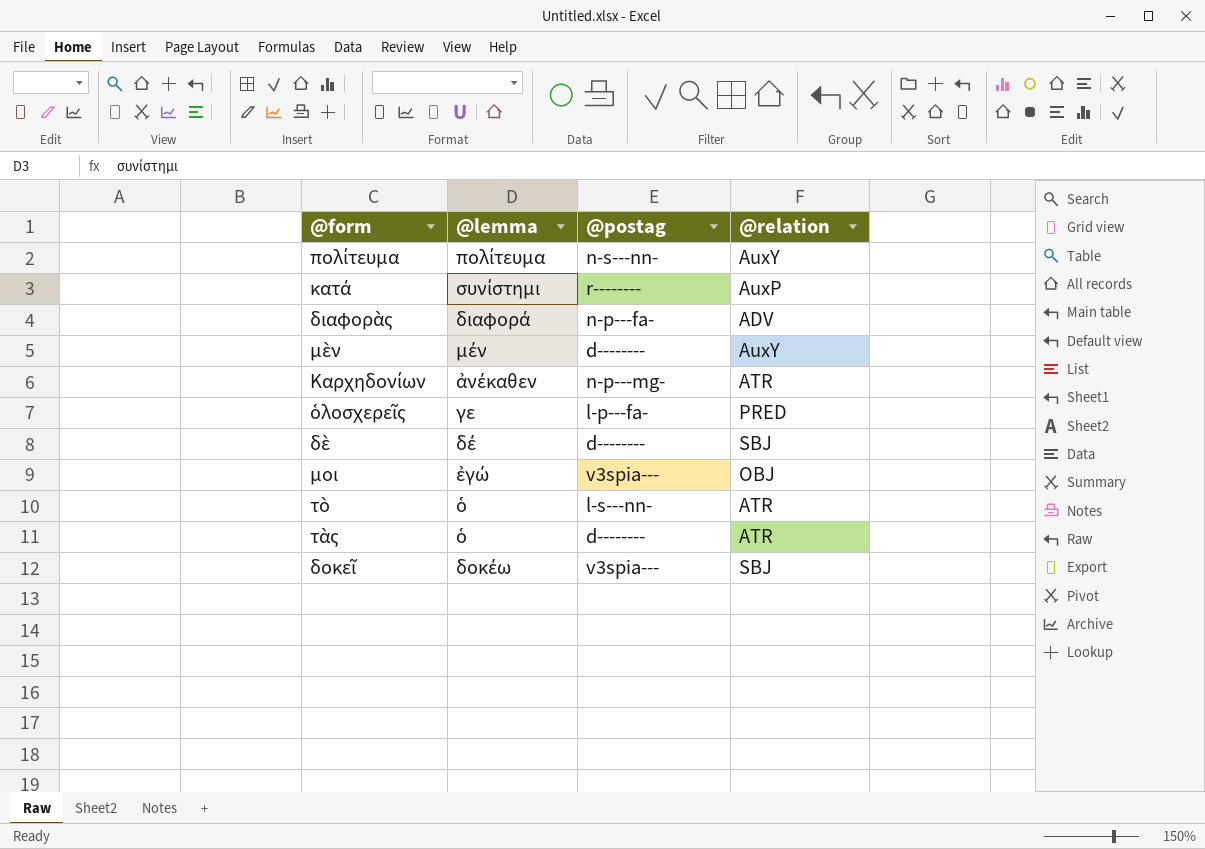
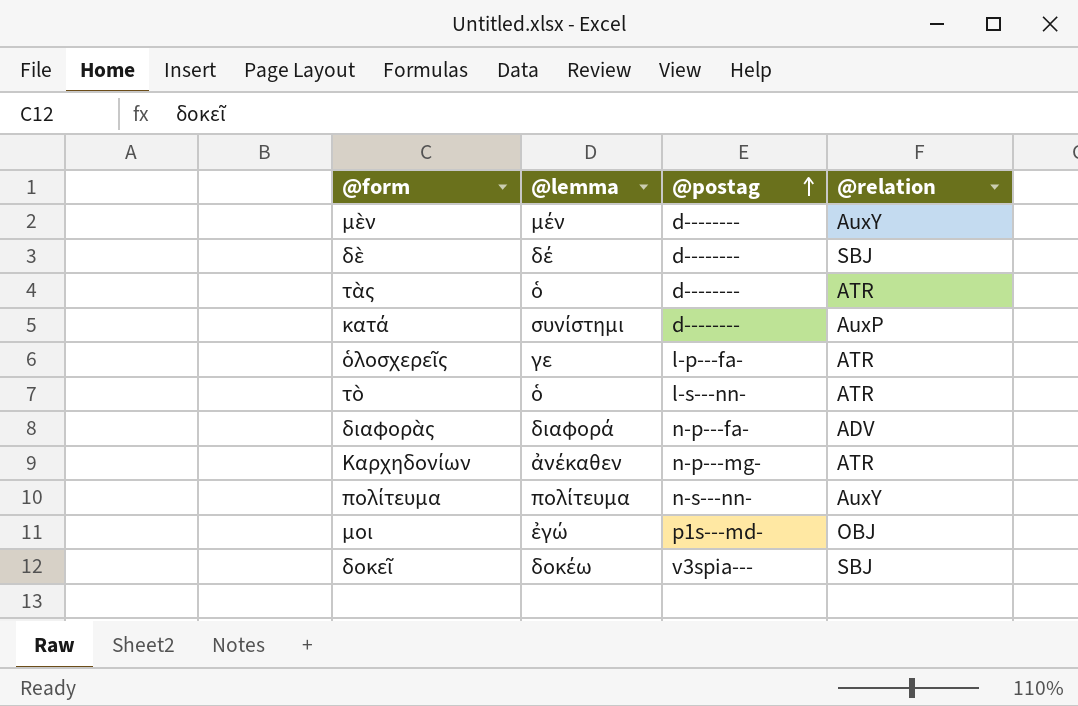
row order: none -> @postag ascending
κατά | @postag: r-------- -> d--------
ὁλοσχερεῖς | @relation: PRED -> ATR
μοι | @postag: v3spia--- -> p1s---md-

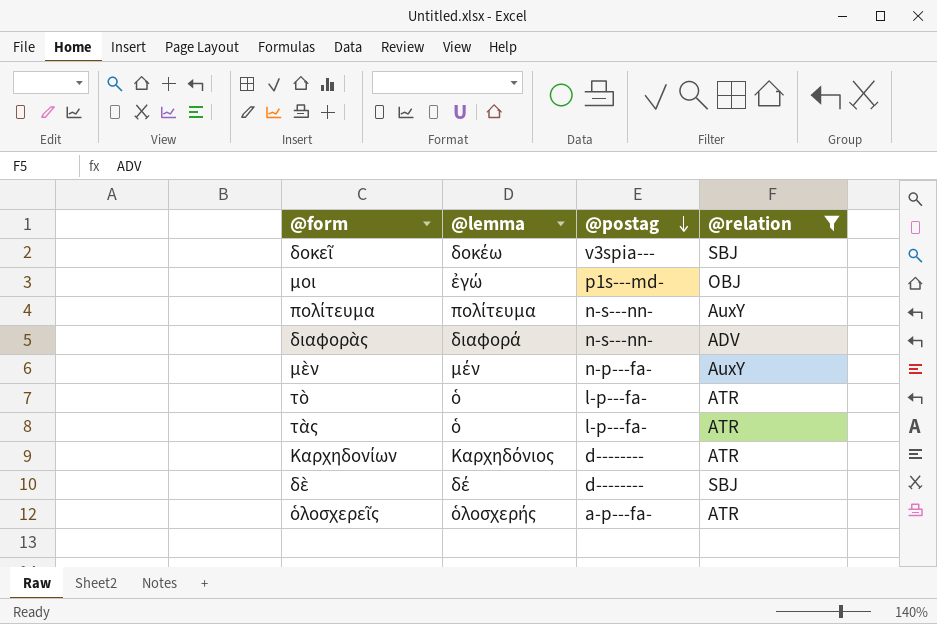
filter: none -> @relation != AuxP
row order: @postag ascending -> @postag descending
διαφορὰς | @postag: n-p---fa- -> n-s---nn-
μὲν | @postag: d-------- -> n-p---fa-
τὸ | @postag: l-s---nn- -> l-p---fa-
τὰς | @postag: d-------- -> l-p---fa-
Καρχηδονίων | @lemma: ἀνέκαθεν -> Καρχηδόνιος
Καρχηδονίων | @postag: n-p---mg- -> d--------
ὁλοσχερεῖς | @lemma: γε -> ὁλοσχερής
ὁλοσχερεῖς | @postag: l-p---fa- -> a-p---fa-

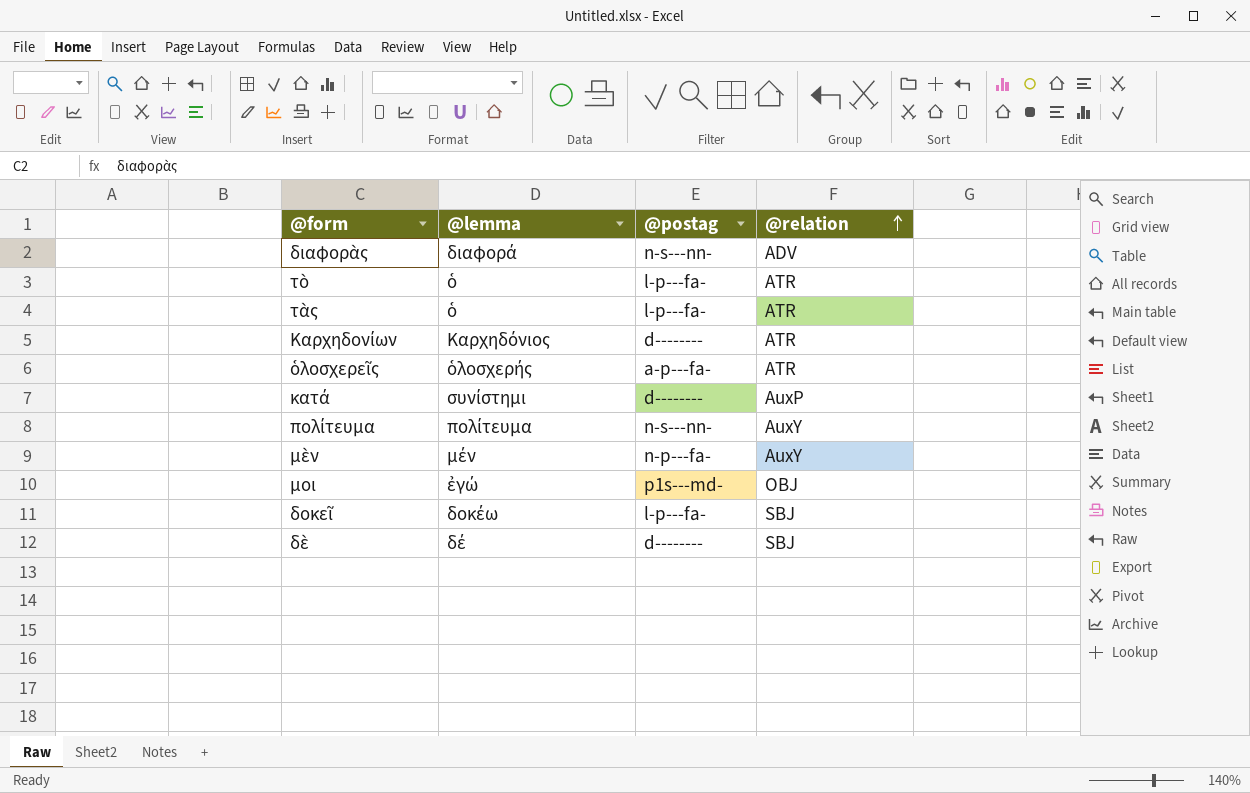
filter: @relation != AuxP -> none
row order: @postag descending -> @relation ascending
δοκεῖ | @postag: v3spia--- -> l-p---fa-

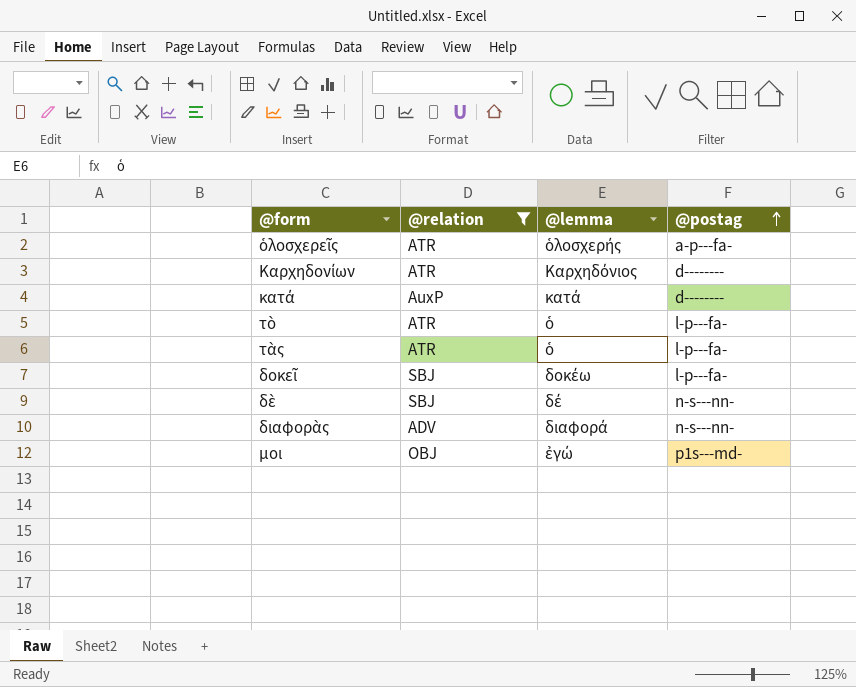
filter: none -> @relation != AuxY
row order: @relation ascending -> @postag ascending
column @relation | position: 4 -> 2
κατά | @lemma: συνίστημι -> κατά
δὲ | @postag: d-------- -> n-s---nn-

